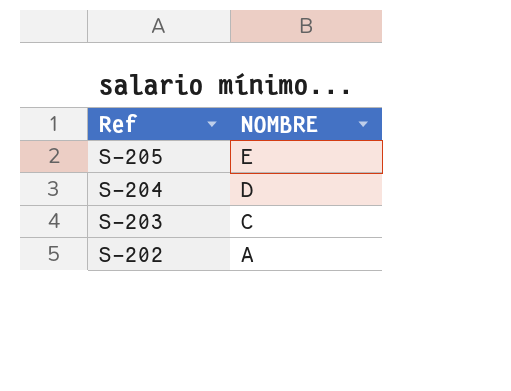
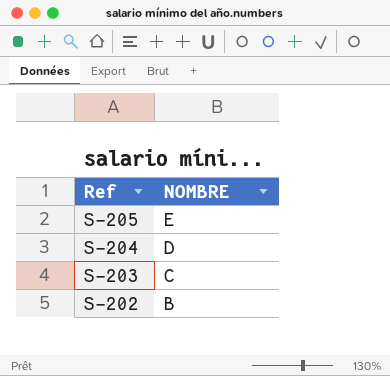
S-202 | NOMBRE: A -> B

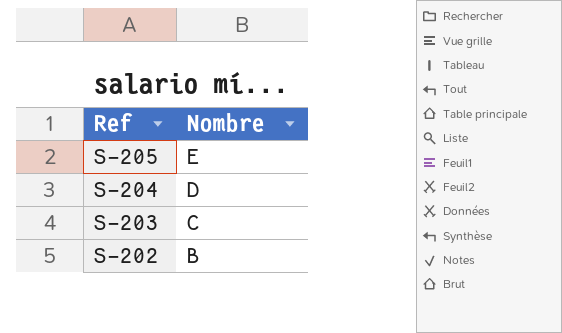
column name: NOMBRE -> Nombre

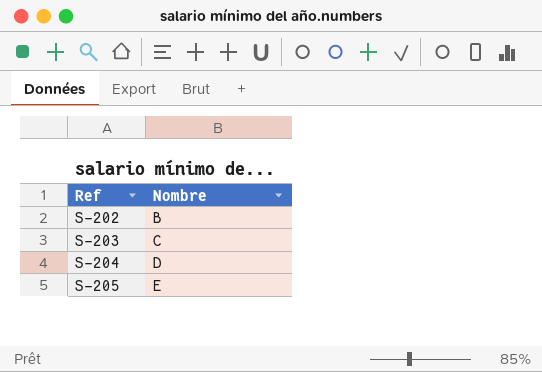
row order: Ref descending -> Ref ascending

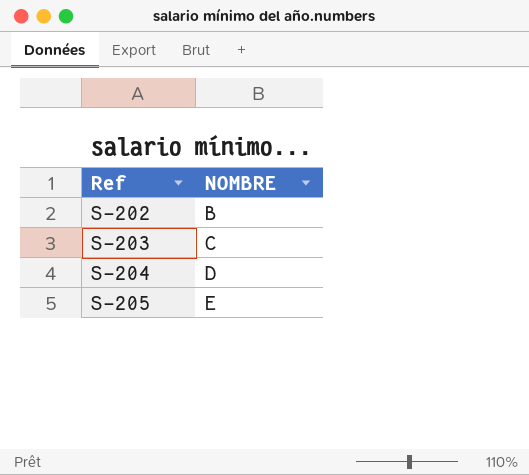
column name: Nombre -> NOMBRE

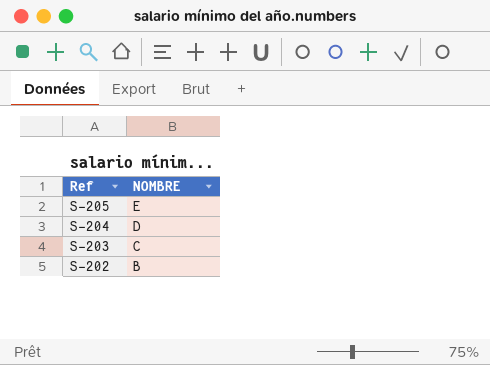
row order: Ref ascending -> Ref descending

